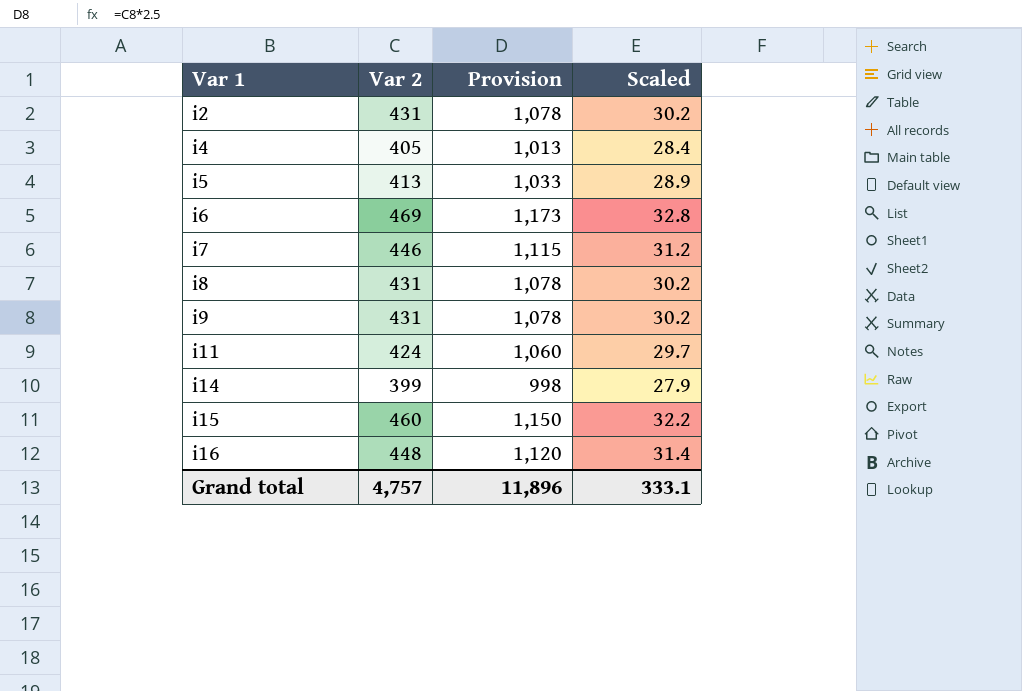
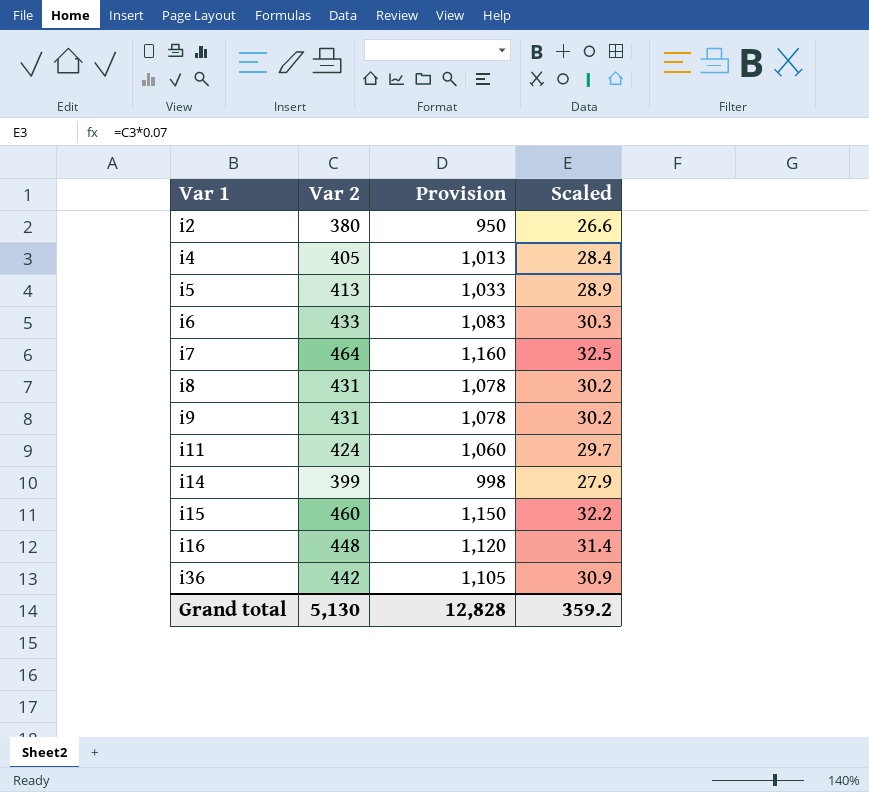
i2 | Var 2: 431 -> 380
i2 | Provision: 1,078 -> 950
i2 | Scaled: 30.2 -> 26.6
i6 | Var 2: 469 -> 433
i6 | Provision: 1,173 -> 1,083
i6 | Scaled: 32.8 -> 30.3
i7 | Var 2: 446 -> 464
i7 | Provision: 1,115 -> 1,160
i7 | Scaled: 31.2 -> 32.5
row i36: none -> 442 | 1,105 | 30.9
Grand total | Var 2: 4,757 -> 5,130
Grand total | Provision: 11,896 -> 12,828
Grand total | Scaled: 333.1 -> 359.2

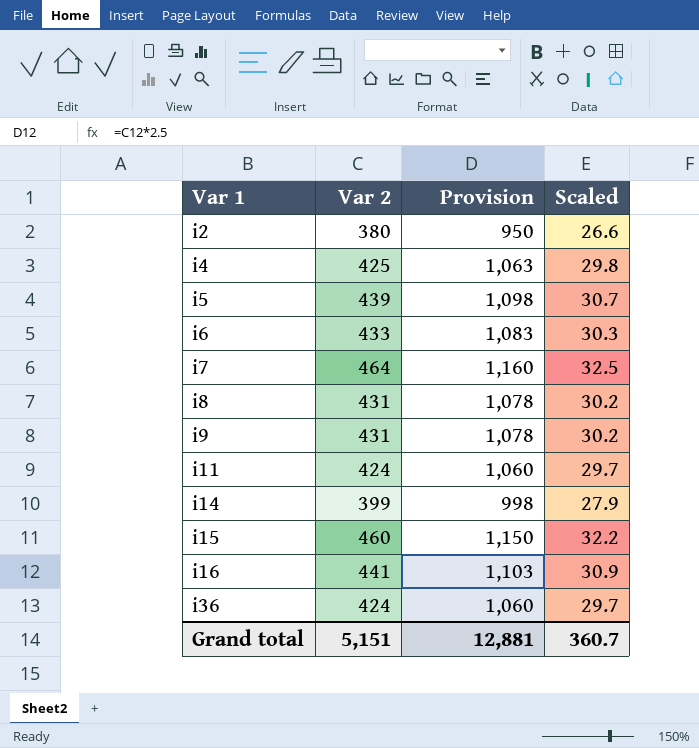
i4 | Var 2: 405 -> 425
i4 | Provision: 1,013 -> 1,063
i4 | Scaled: 28.4 -> 29.8
i5 | Var 2: 413 -> 439
i5 | Provision: 1,033 -> 1,098
i5 | Scaled: 28.9 -> 30.7
i16 | Var 2: 448 -> 441
i16 | Provision: 1,120 -> 1,103
i16 | Scaled: 31.4 -> 30.9
i36 | Var 2: 442 -> 424
i36 | Provision: 1,105 -> 1,060
i36 | Scaled: 30.9 -> 29.7
Grand total | Var 2: 5,130 -> 5,151
Grand total | Provision: 12,828 -> 12,881
Grand total | Scaled: 359.2 -> 360.7

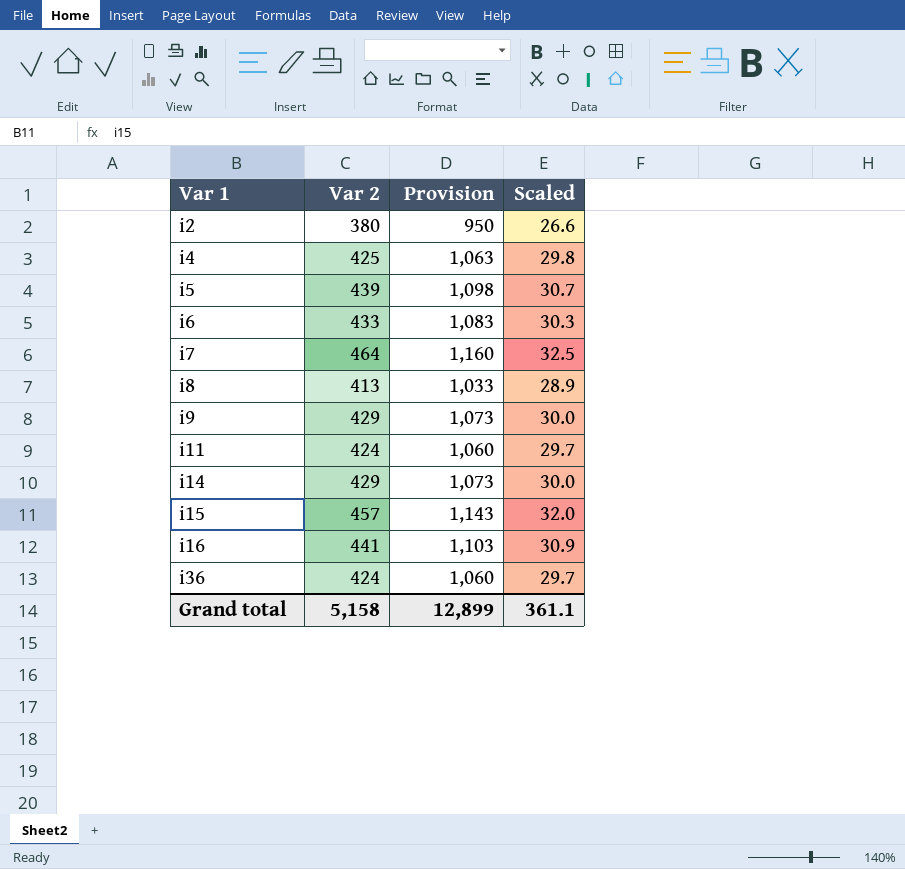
i8 | Var 2: 431 -> 413
i8 | Provision: 1,078 -> 1,033
i8 | Scaled: 30.2 -> 28.9
i9 | Var 2: 431 -> 429
i9 | Provision: 1,078 -> 1,073
i9 | Scaled: 30.2 -> 30.0
i14 | Var 2: 399 -> 429
i14 | Provision: 998 -> 1,073
i14 | Scaled: 27.9 -> 30.0
i15 | Var 2: 460 -> 457
i15 | Provision: 1,150 -> 1,143
i15 | Scaled: 32.2 -> 32.0
Grand total | Var 2: 5,151 -> 5,158
Grand total | Provision: 12,881 -> 12,899
Grand total | Scaled: 360.7 -> 361.1

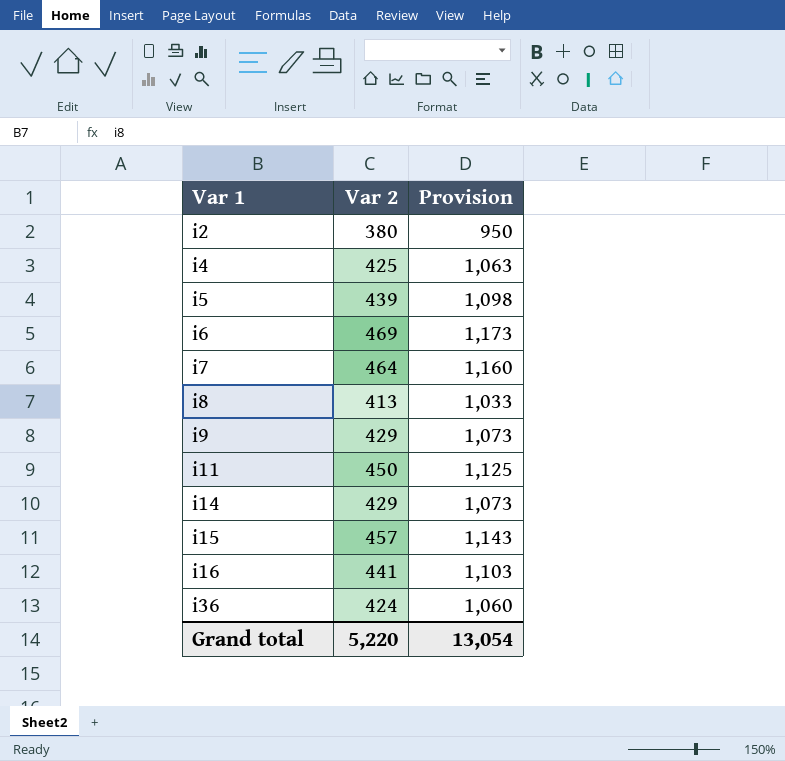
column Scaled | formula: [Var 2] * 0.07 -> none
i6 | Var 2: 433 -> 469
i6 | Provision: 1,083 -> 1,173
i11 | Var 2: 424 -> 450
i11 | Provision: 1,060 -> 1,125
Grand total | Var 2: 5,158 -> 5,220
Grand total | Provision: 12,899 -> 13,054

